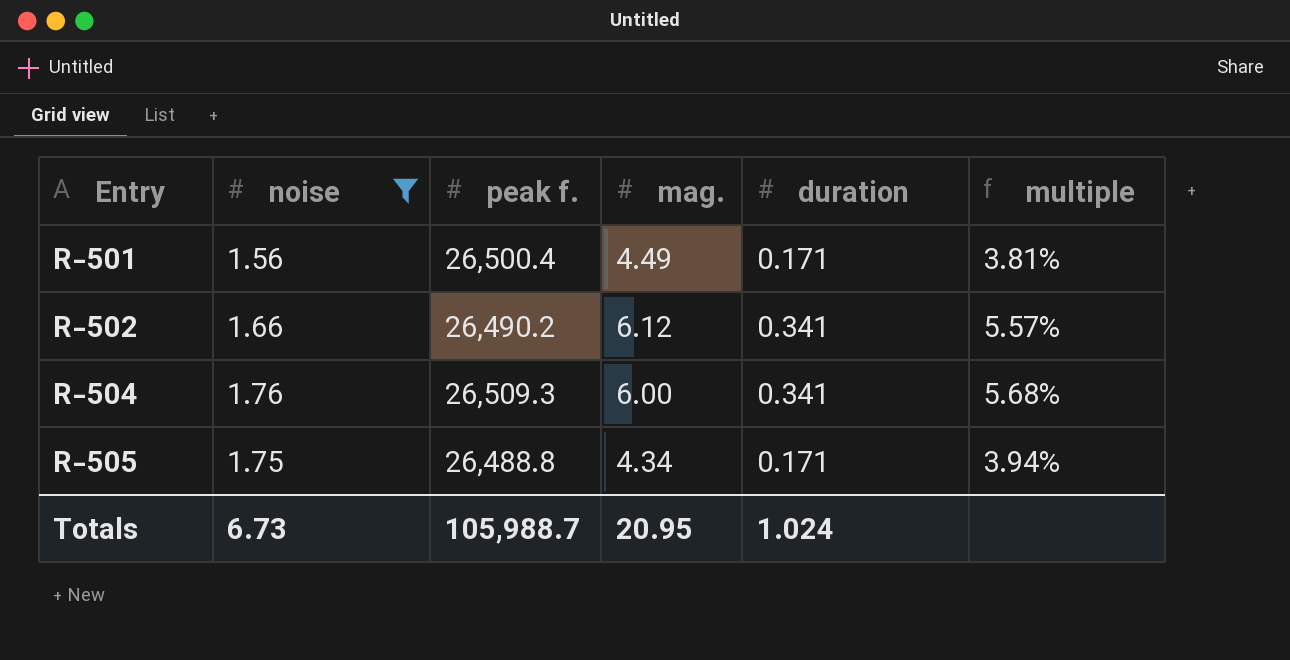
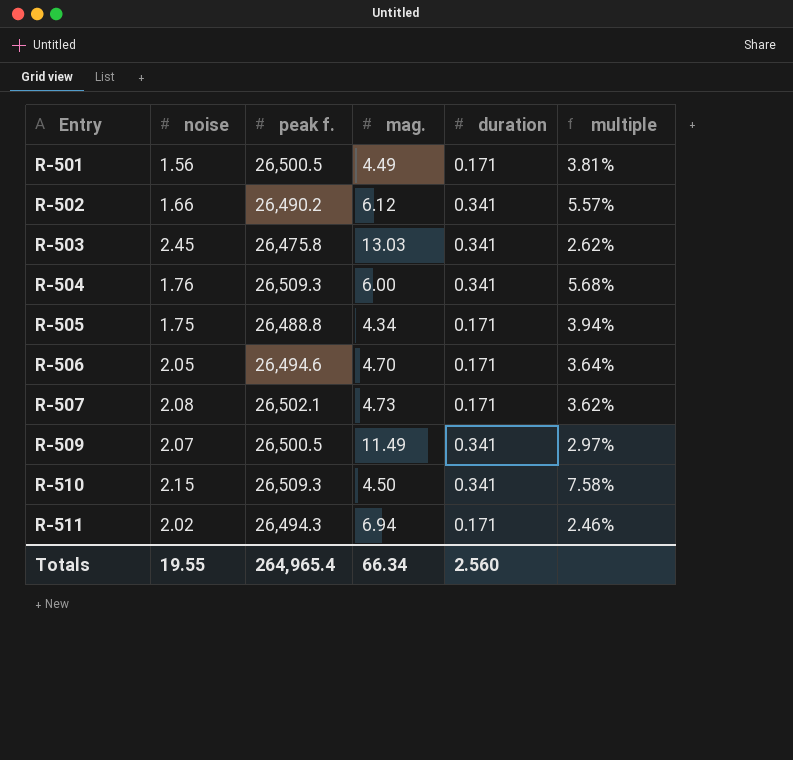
filter: noise <= 1.76 -> none
R-501 | peak f.: 26,500.4 -> 26,500.5
Totals | noise: 6.73 -> 19.55
Totals | peak f.: 105,988.7 -> 264,965.4
Totals | mag.: 20.95 -> 66.34
Totals | duration: 1.024 -> 2.560

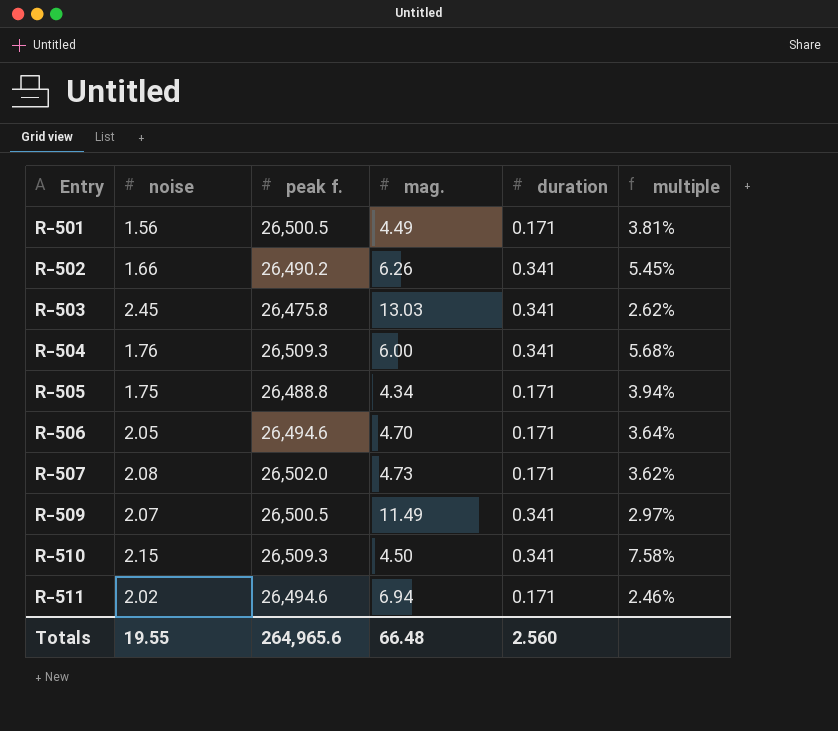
R-502 | mag.: 6.12 -> 6.26
R-502 | multiple: 5.57% -> 5.45%
R-507 | peak f.: 26,502.1 -> 26,502.0
R-511 | peak f.: 26,494.3 -> 26,494.6
Totals | peak f.: 264,965.4 -> 264,965.6
Totals | mag.: 66.34 -> 66.48

